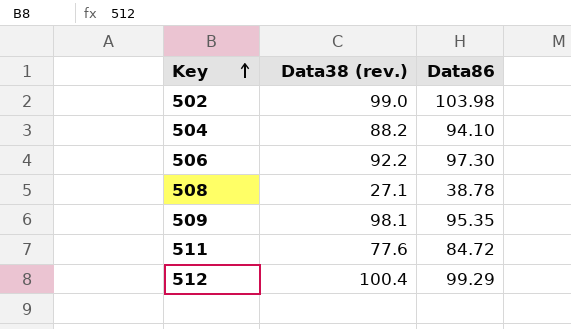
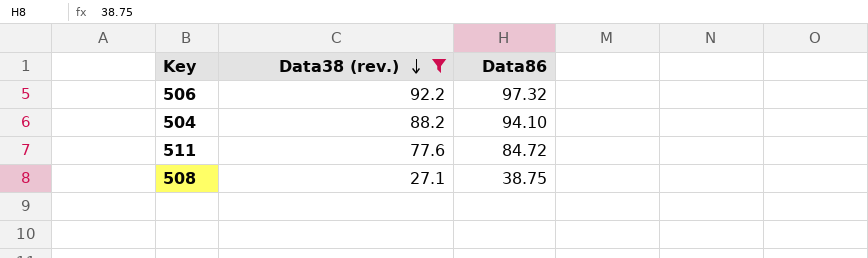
filter: none -> Data38 (rev.) <= 92.2
row order: Key ascending -> Data38 (rev.) descending
506 | Data86: 97.30 -> 97.32
508 | Data86: 38.78 -> 38.75

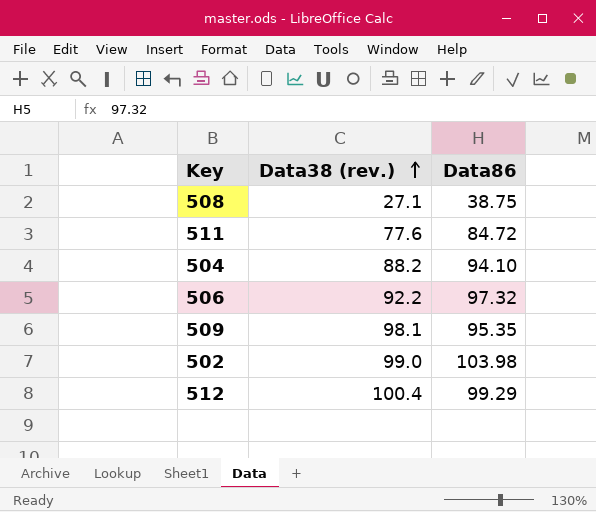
filter: Data38 (rev.) <= 92.2 -> none
row order: Data38 (rev.) descending -> Data38 (rev.) ascending

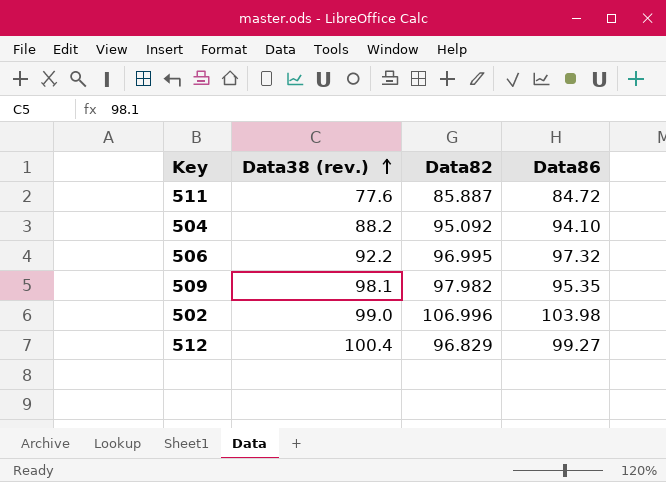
column Data82 | position: none -> 3
row 508: 27.1 | 38.75 -> none
512 | Data86: 99.29 -> 99.27

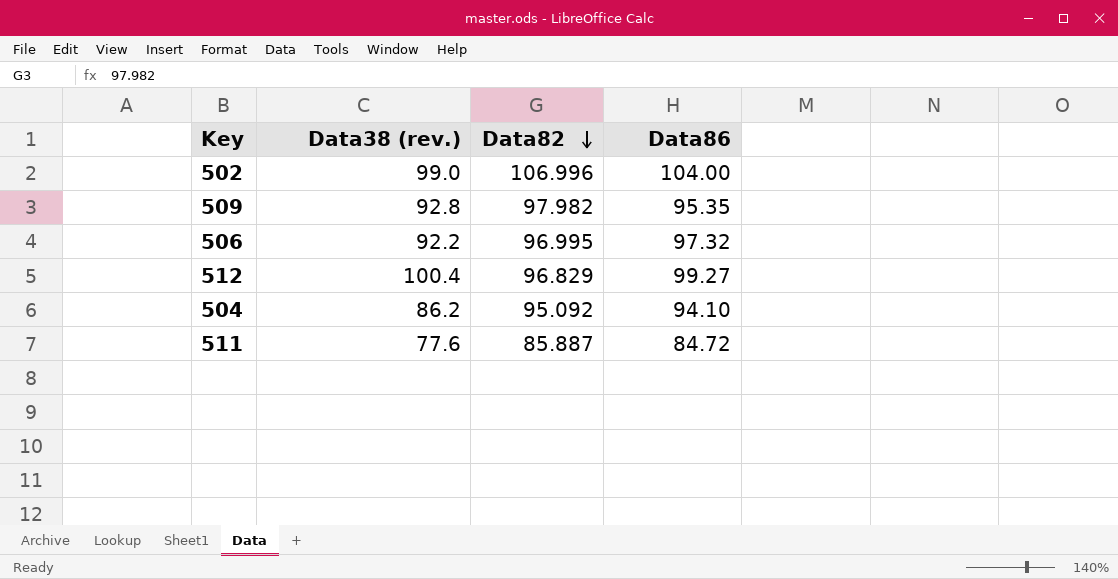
row order: Data38 (rev.) ascending -> Data82 descending
502 | Data86: 103.98 -> 104.00
509 | Data38 (rev.): 98.1 -> 92.8
504 | Data38 (rev.): 88.2 -> 86.2

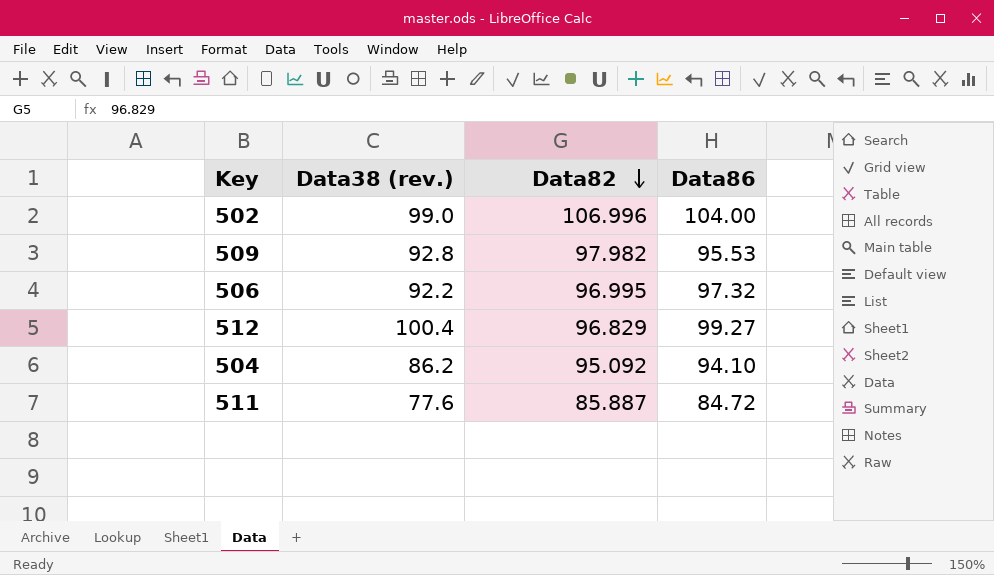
509 | Data86: 95.35 -> 95.53

